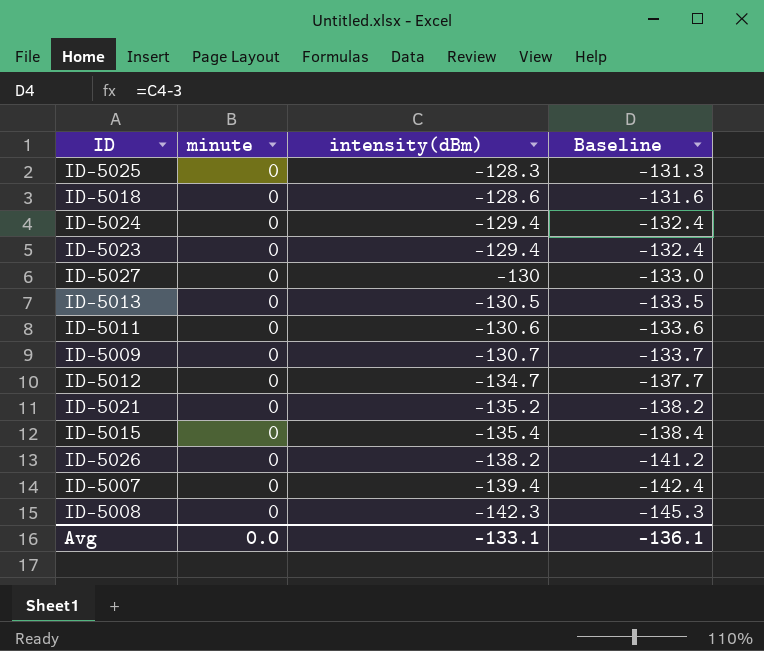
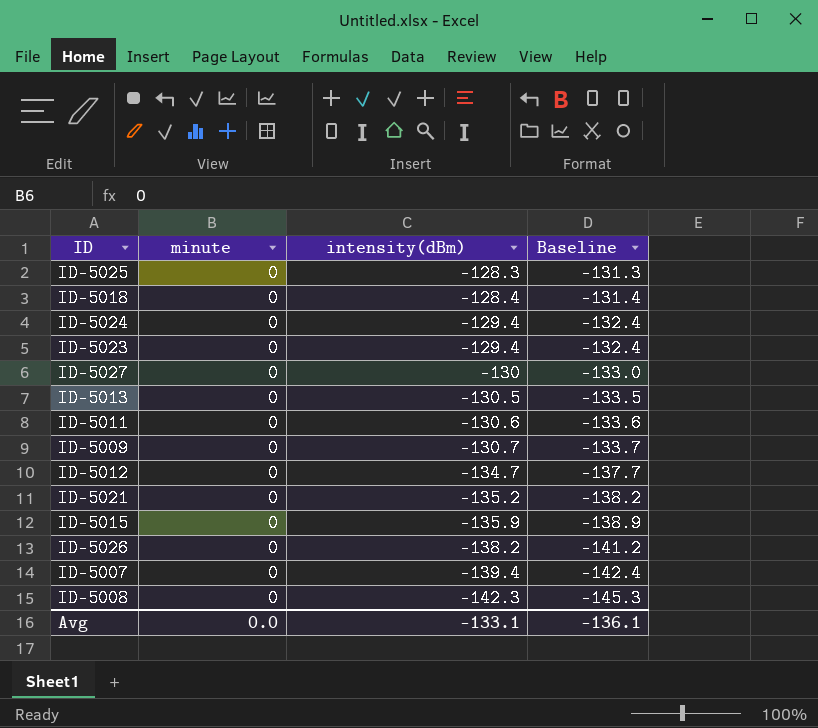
ID-5018 | intensity(dBm): -128.6 -> -128.4
ID-5018 | Baseline: -131.6 -> -131.4
ID-5015 | intensity(dBm): -135.4 -> -135.9
ID-5015 | Baseline: -138.4 -> -138.9

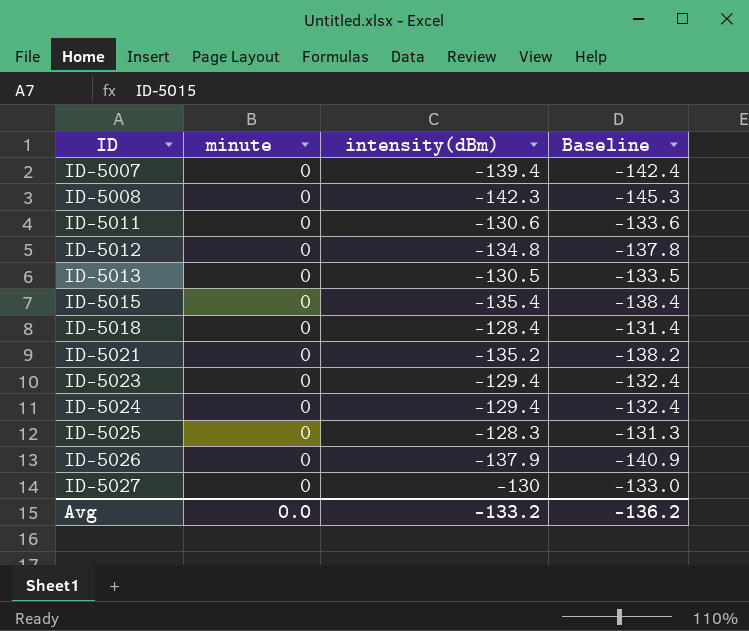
row order: intensity(dBm) descending -> ID ascending
row ID-5009: 0 | -130.7 | -133.7 -> none
ID-5012 | intensity(dBm): -134.7 -> -134.8
ID-5012 | Baseline: -137.7 -> -137.8
ID-5015 | intensity(dBm): -135.9 -> -135.4
ID-5015 | Baseline: -138.9 -> -138.4
ID-5026 | intensity(dBm): -138.2 -> -137.9
ID-5026 | Baseline: -141.2 -> -140.9
Avg | intensity(dBm): -133.1 -> -133.2
Avg | Baseline: -136.1 -> -136.2

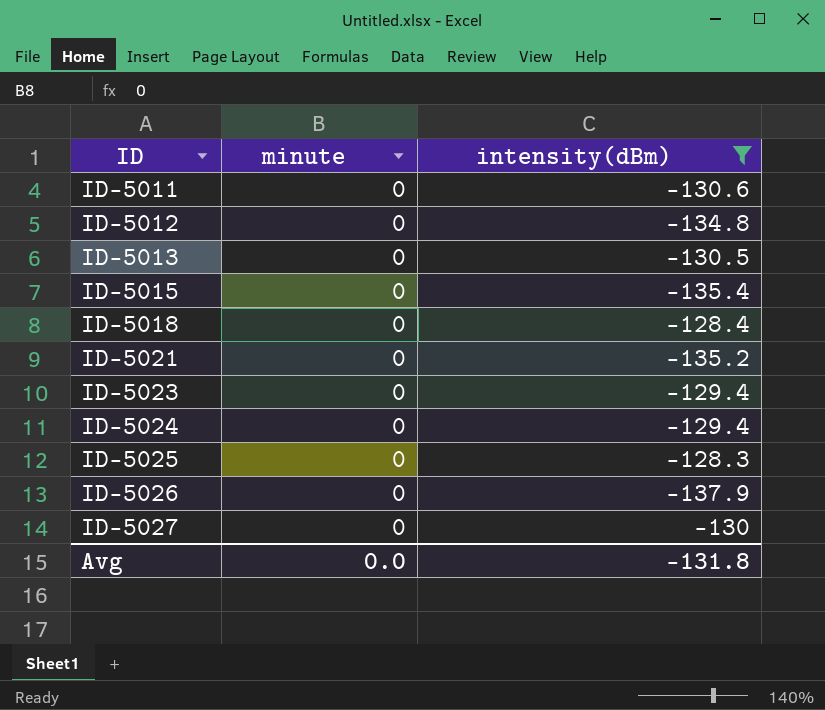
filter: none -> intensity(dBm) >= -137.9
column Baseline | formula: [intensity(dBm)] - 3 -> none
Avg | intensity(dBm): -133.2 -> -131.8

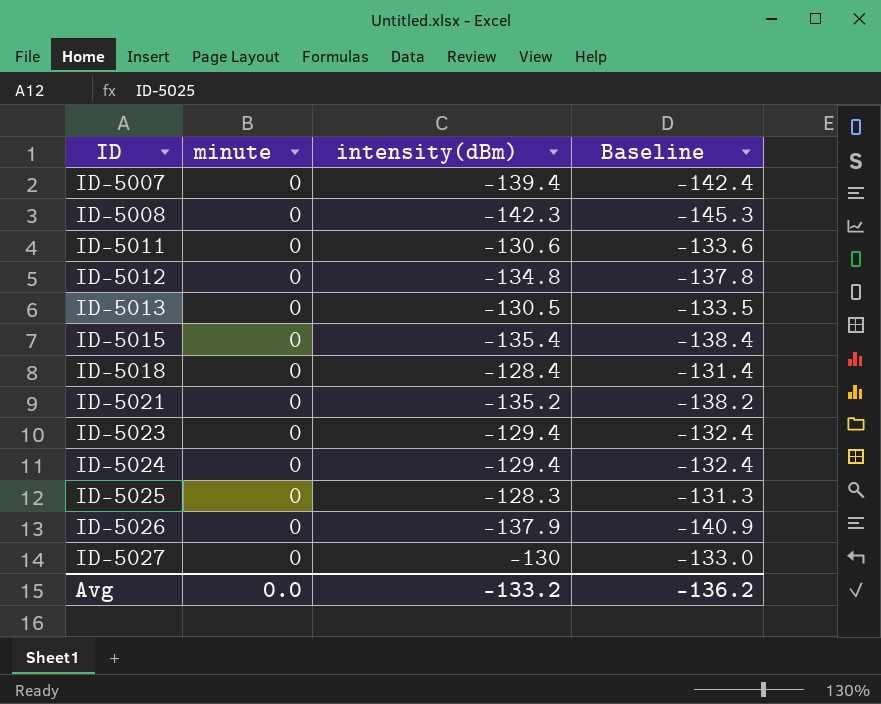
filter: intensity(dBm) >= -137.9 -> none
column Baseline | formula: none -> [intensity(dBm)] - 3
Avg | intensity(dBm): -131.8 -> -133.2

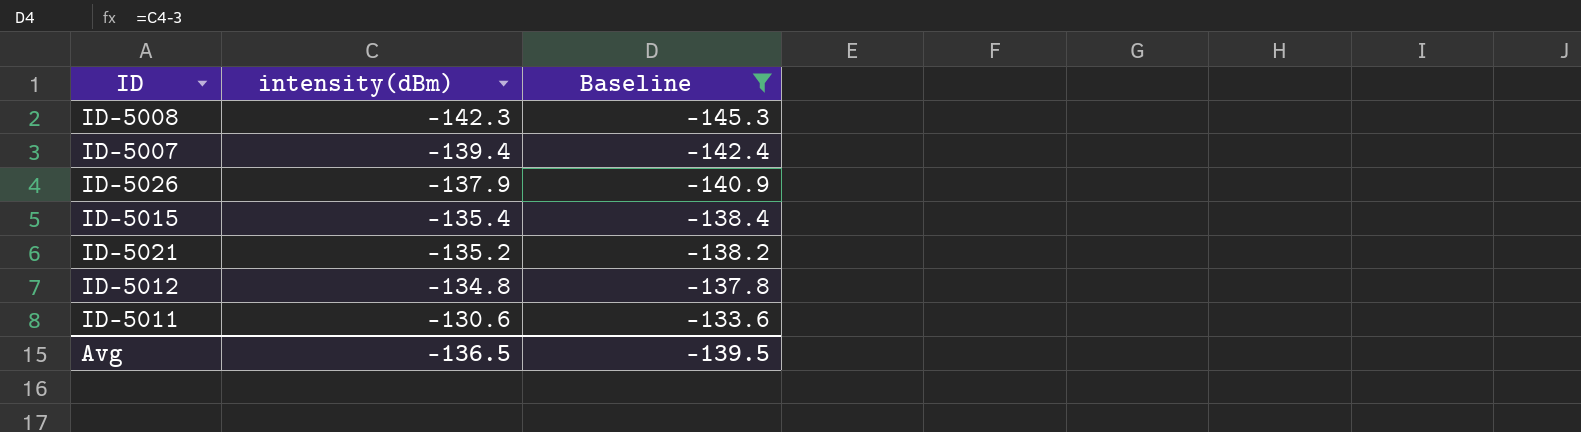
filter: none -> Baseline <= -133.6
row order: ID ascending -> intensity(dBm) ascending
column minute | position: 2 -> none
Avg | intensity(dBm): -133.2 -> -136.5
Avg | Baseline: -136.2 -> -139.5

